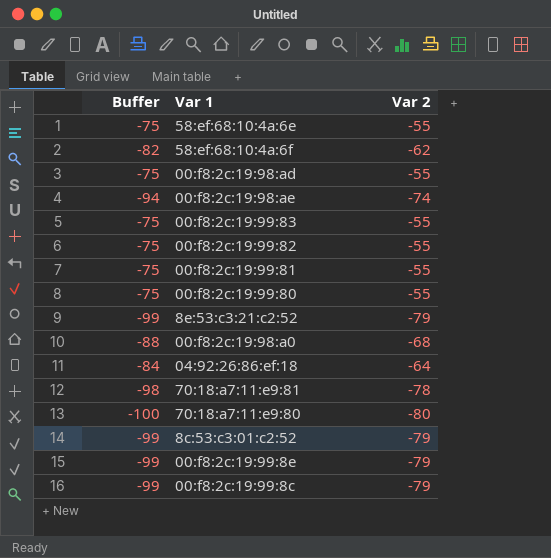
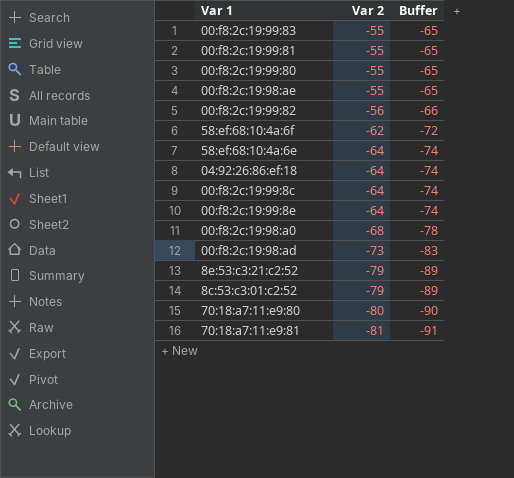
row order: none -> Var 2 descending
column Buffer | formula: [Var 2] - 20 -> [Var 2] - 10
column Buffer | position: 1 -> 3
00:f8:2c:19:98:ae | Var 2: -74 -> -55
00:f8:2c:19:99:82 | Var 2: -55 -> -56
58:ef:68:10:4a:6e | Var 2: -55 -> -64
00:f8:2c:19:99:8c | Var 2: -79 -> -64
00:f8:2c:19:99:8e | Var 2: -79 -> -64
00:f8:2c:19:98:ad | Var 2: -55 -> -73
70:18:a7:11:e9:81 | Var 2: -78 -> -81

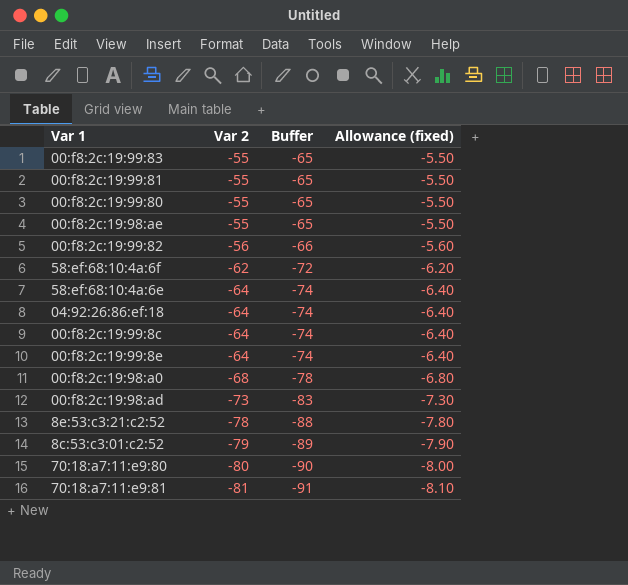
column Allowance (fixed) | formula: none -> [Var 2] * 0.1
8e:53:c3:21:c2:52 | Var 2: -79 -> -78
8e:53:c3:21:c2:52 | Buffer: -89 -> -88

